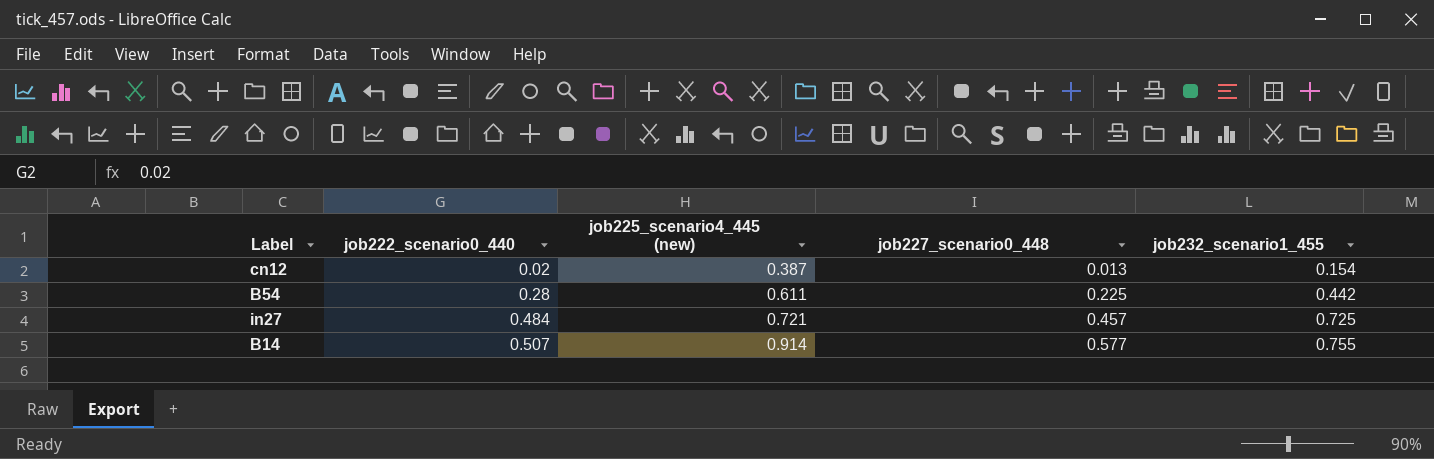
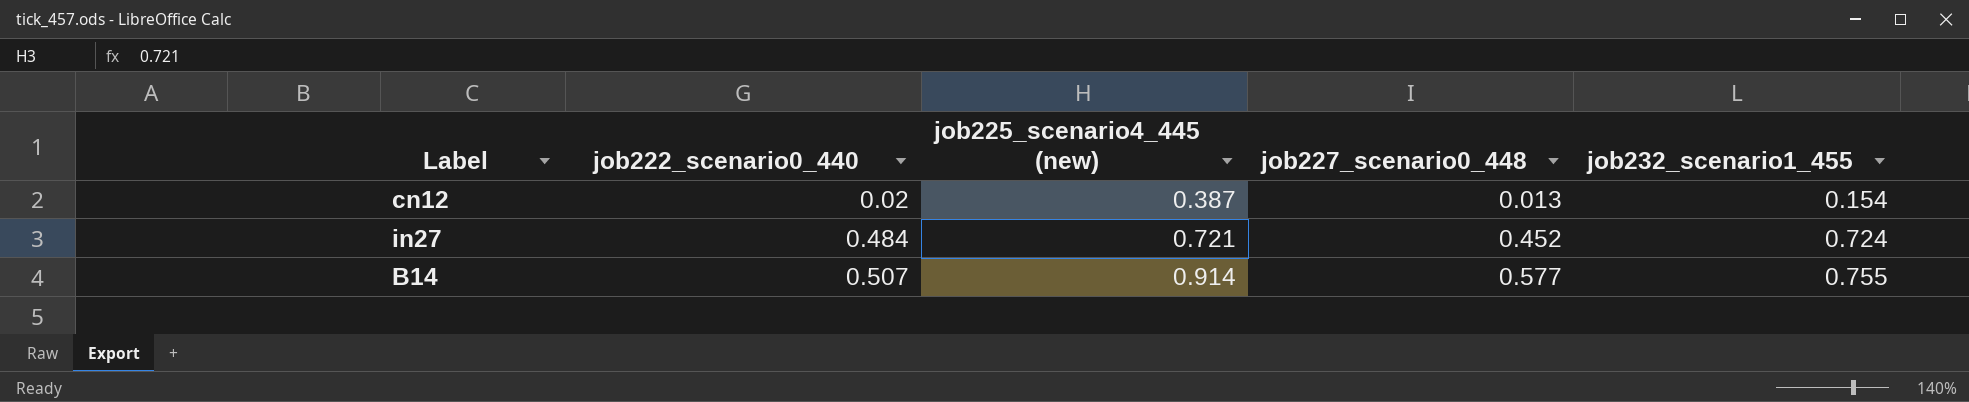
row B54: 0.28 | 0.611 | 0.225 | 0.442 -> none
in27 | job227_scenario0_448: 0.457 -> 0.452
in27 | job232_scenario1_455: 0.725 -> 0.724

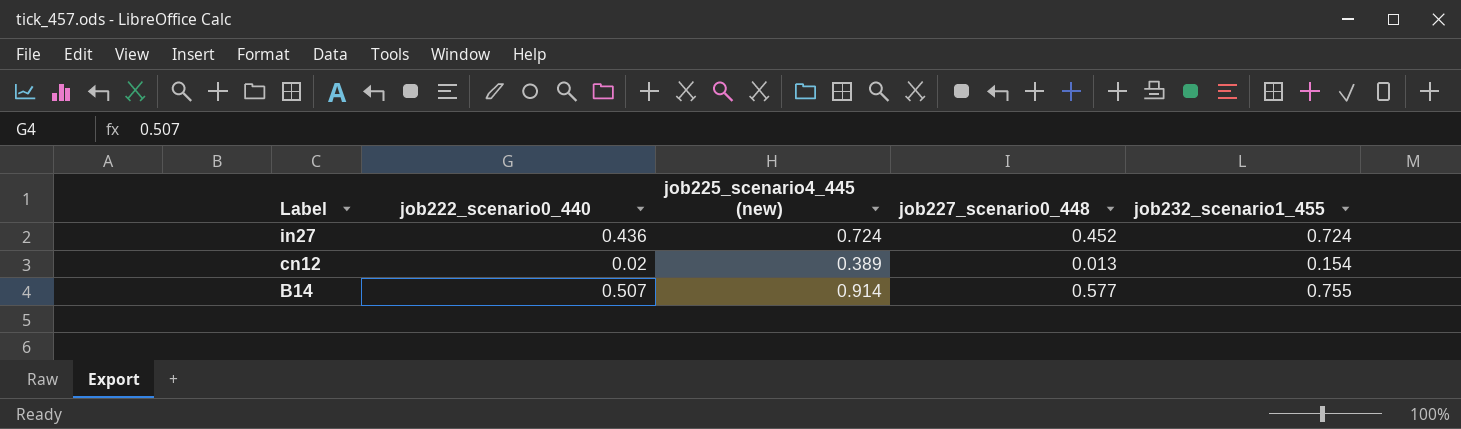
row order: job222_scenario0_440 ascending -> Label descending
in27 | job222_scenario0_440: 0.484 -> 0.436
in27 | job225_scenario4_445 (new): 0.721 -> 0.724
cn12 | job225_scenario4_445 (new): 0.387 -> 0.389

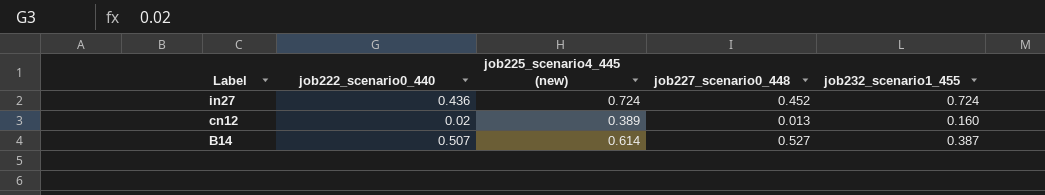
cn12 | job232_scenario1_455: 0.154 -> 0.160
B14 | job225_scenario4_445 (new): 0.914 -> 0.614
B14 | job227_scenario0_448: 0.577 -> 0.527
B14 | job232_scenario1_455: 0.755 -> 0.387

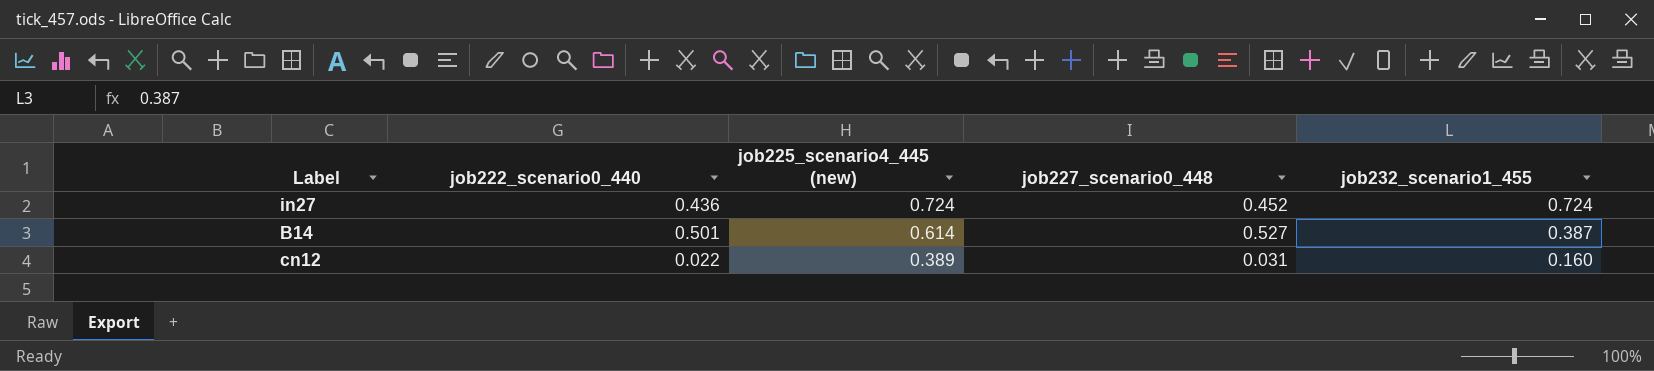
row order: Label descending -> job225_scenario4_445 (new) descending
B14 | job222_scenario0_440: 0.507 -> 0.501
cn12 | job222_scenario0_440: 0.02 -> 0.022
cn12 | job227_scenario0_448: 0.013 -> 0.031

